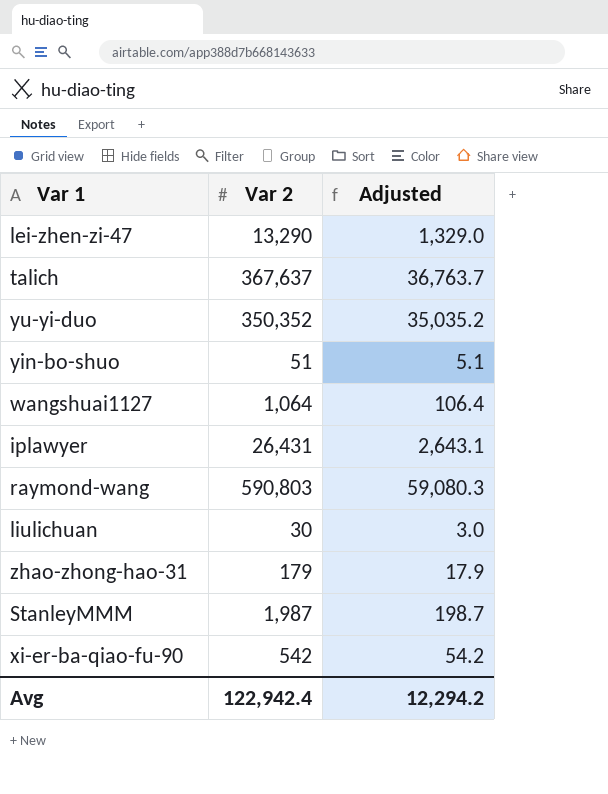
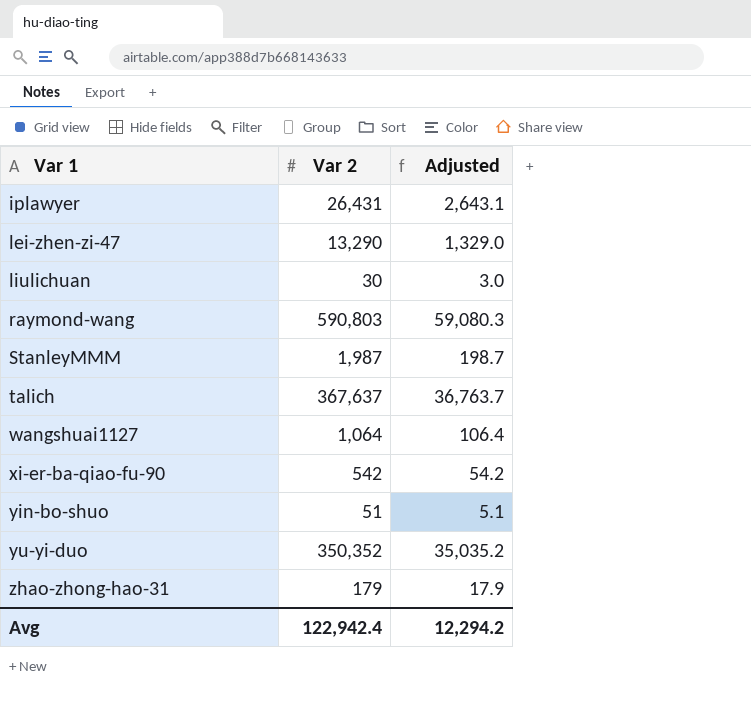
row order: none -> Var 1 ascending

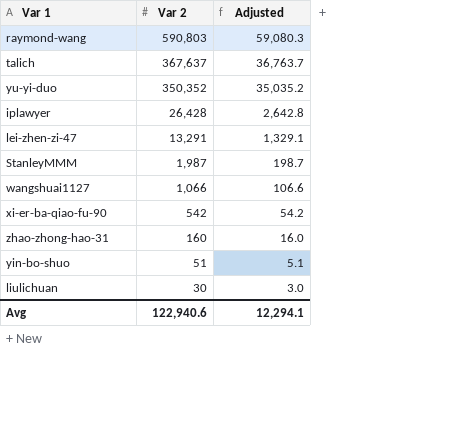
row order: Var 1 ascending -> Var 2 descending
iplawyer | Var 2: 26,431 -> 26,428
iplawyer | Adjusted: 2,643.1 -> 2,642.8
lei-zhen-zi-47 | Var 2: 13,290 -> 13,291
lei-zhen-zi-47 | Adjusted: 1,329.0 -> 1,329.1
wangshuai1127 | Var 2: 1,064 -> 1,066
wangshuai1127 | Adjusted: 106.4 -> 106.6
zhao-zhong-hao-31 | Var 2: 179 -> 160
zhao-zhong-hao-31 | Adjusted: 17.9 -> 16.0
Avg | Var 2: 122,942.4 -> 122,940.6
Avg | Adjusted: 12,294.2 -> 12,294.1

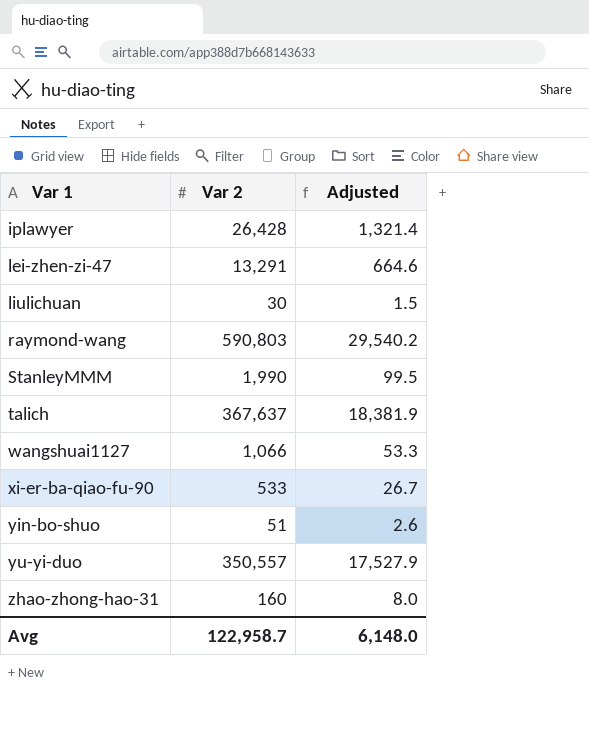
row order: Var 2 descending -> Var 1 ascending
column Adjusted | formula: [Var 2] * 0.1 -> [Var 2] * 0.05
StanleyMMM | Var 2: 1,987 -> 1,990
xi-er-ba-qiao-fu-90 | Var 2: 542 -> 533
yu-yi-duo | Var 2: 350,352 -> 350,557
Avg | Var 2: 122,940.6 -> 122,958.7
Avg | Adjusted: 12,294.1 -> 6,148.0

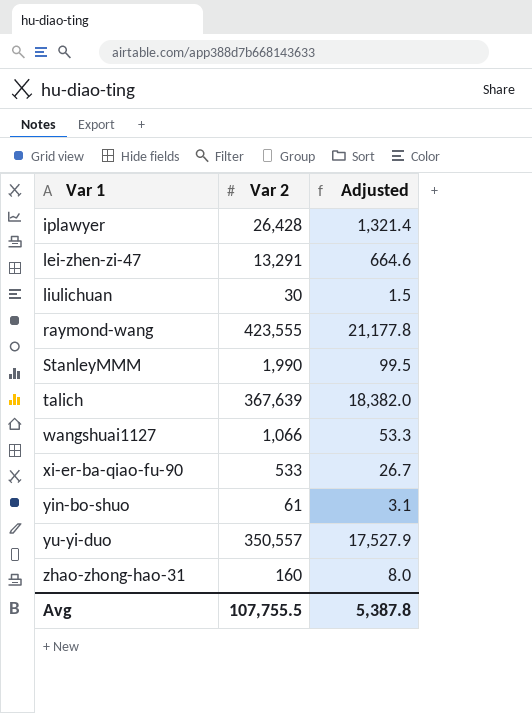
raymond-wang | Var 2: 590,803 -> 423,555
raymond-wang | Adjusted: 29,540.2 -> 21,177.8
talich | Var 2: 367,637 -> 367,639
talich | Adjusted: 18,381.9 -> 18,382.0
yin-bo-shuo | Var 2: 51 -> 61
yin-bo-shuo | Adjusted: 2.6 -> 3.1
Avg | Var 2: 122,958.7 -> 107,755.5
Avg | Adjusted: 6,148.0 -> 5,387.8

